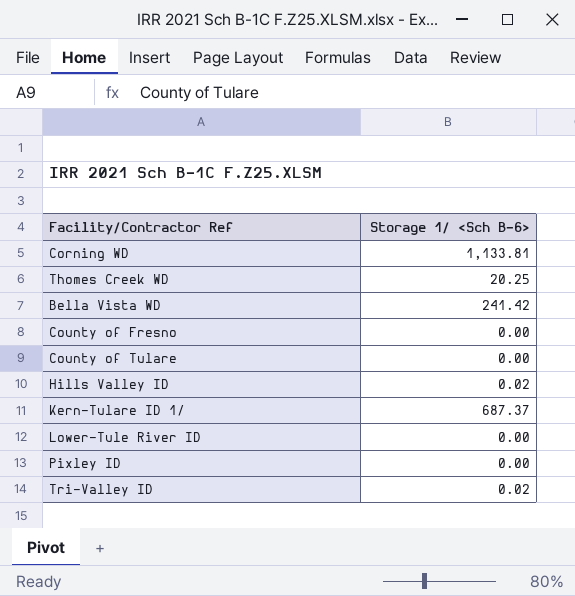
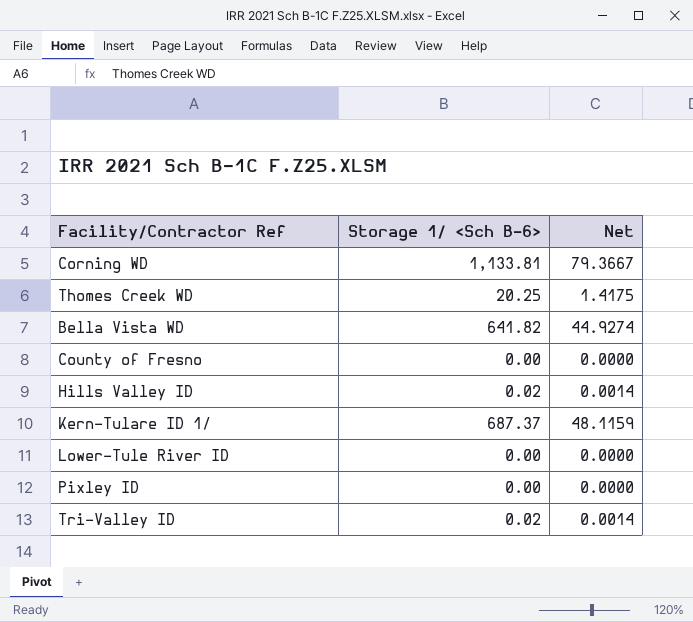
column Net | formula: none -> [Storage 1/ <Sch B-6>] * 0.07
row County of Tulare: 0.00 -> none
Bella Vista WD | Storage 1/ <Sch B-6>: 241.42 -> 641.82

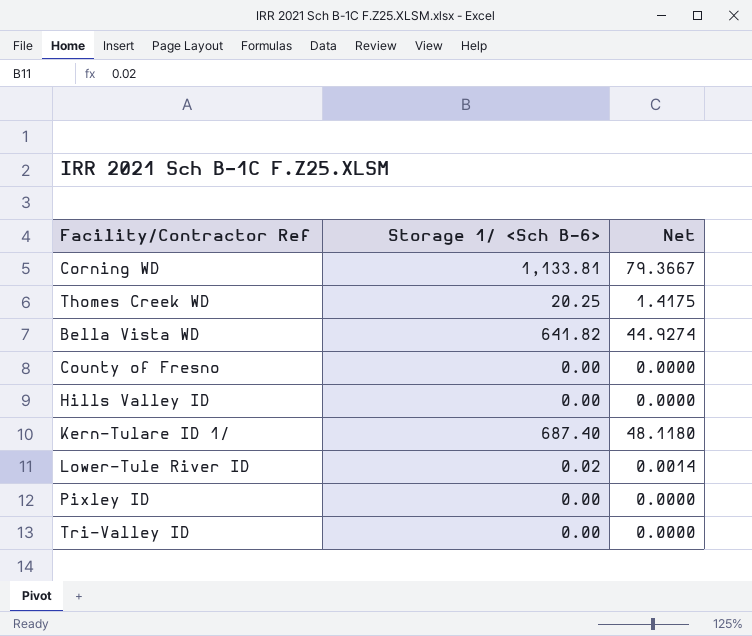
Hills Valley ID | Storage 1/ <Sch B-6>: 0.02 -> 0.00
Hills Valley ID | Net: 0.0014 -> 0.0000
Kern-Tulare ID 1/ | Storage 1/ <Sch B-6>: 687.37 -> 687.40
Kern-Tulare ID 1/ | Net: 48.1159 -> 48.1180
Lower-Tule River ID | Storage 1/ <Sch B-6>: 0.00 -> 0.02
Lower-Tule River ID | Net: 0.0000 -> 0.0014
Tri-Valley ID | Storage 1/ <Sch B-6>: 0.02 -> 0.00
Tri-Valley ID | Net: 0.0014 -> 0.0000

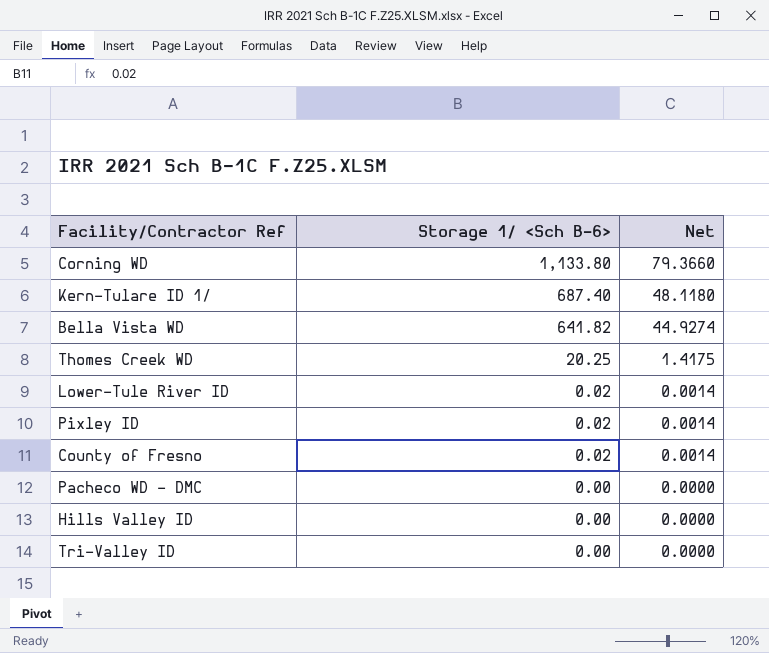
row order: none -> Storage 1/ <Sch B-6> descending
Corning WD | Storage 1/ <Sch B-6>: 1,133.81 -> 1,133.80
Corning WD | Net: 79.3667 -> 79.3660
Pixley ID | Storage 1/ <Sch B-6>: 0.00 -> 0.02
Pixley ID | Net: 0.0000 -> 0.0014
County of Fresno | Storage 1/ <Sch B-6>: 0.00 -> 0.02
County of Fresno | Net: 0.0000 -> 0.0014
row Pacheco WD - DMC: none -> 0.00 | 0.0000

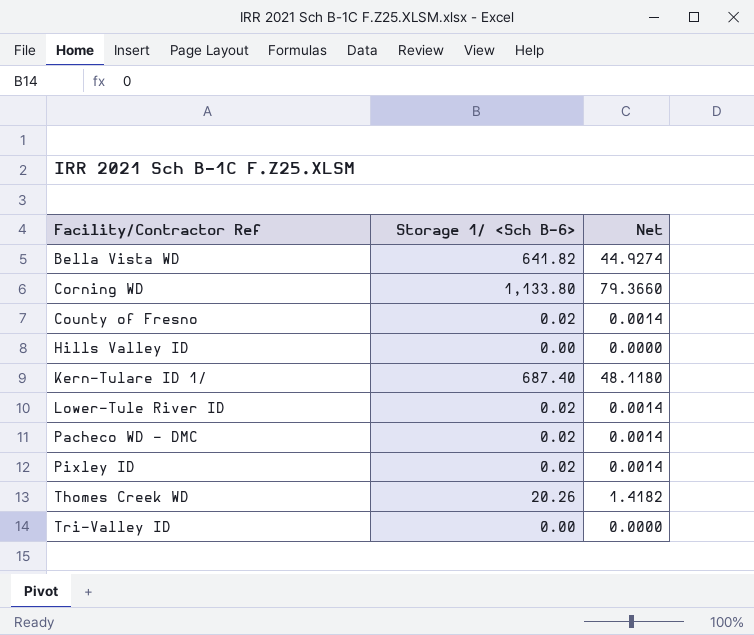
row order: Storage 1/ <Sch B-6> descending -> Facility/Contractor Ref ascending
Pacheco WD - DMC | Storage 1/ <Sch B-6>: 0.00 -> 0.02
Pacheco WD - DMC | Net: 0.0000 -> 0.0014
Thomes Creek WD | Storage 1/ <Sch B-6>: 20.25 -> 20.26
Thomes Creek WD | Net: 1.4175 -> 1.4182

